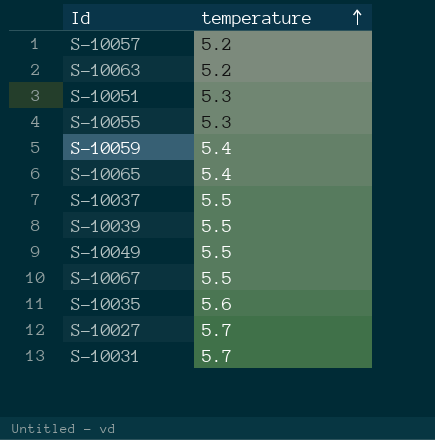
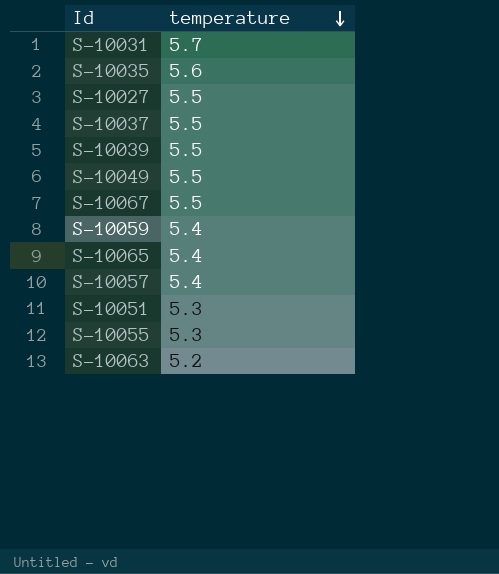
row order: temperature ascending -> temperature descending
S-10027 | temperature: 5.7 -> 5.5
S-10057 | temperature: 5.2 -> 5.4

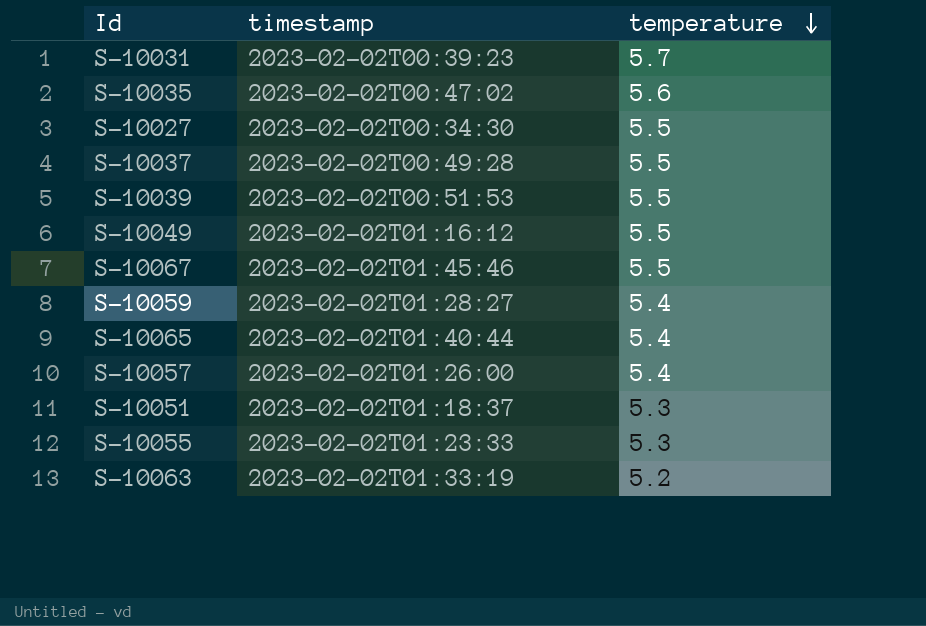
column timestamp | position: none -> 2

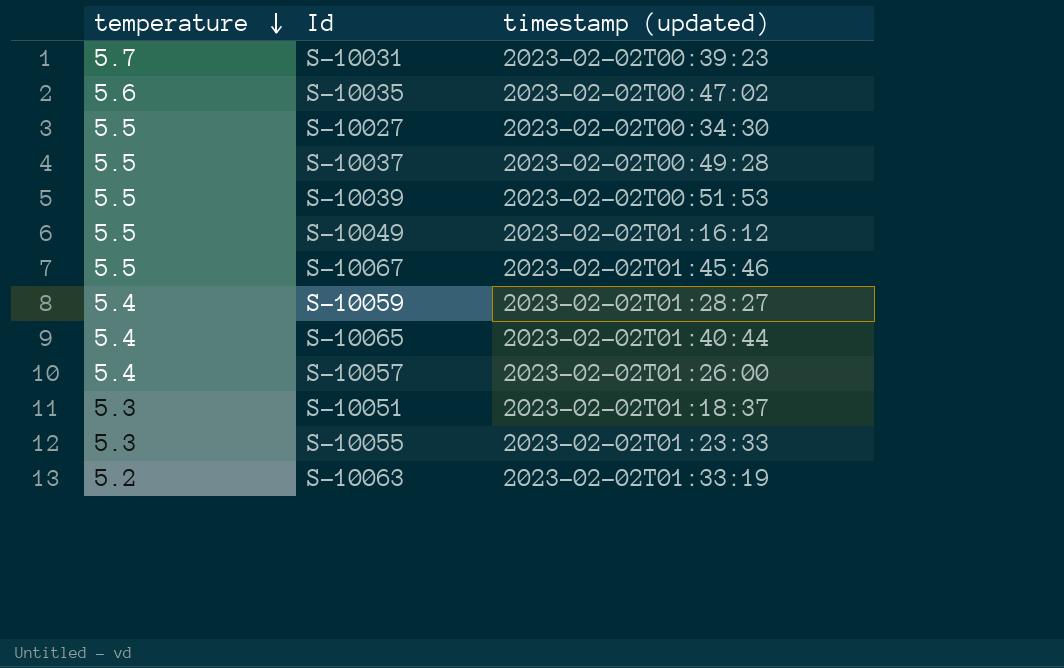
column temperature | position: 3 -> 1
column name: timestamp -> timestamp (updated)

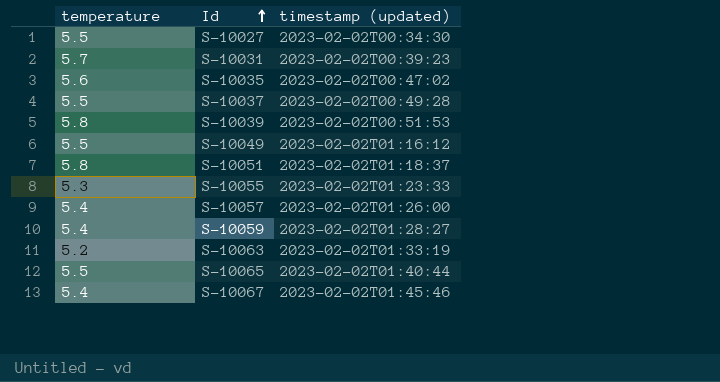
row order: temperature descending -> Id ascending
S-10039 | temperature: 5.5 -> 5.8
S-10051 | temperature: 5.3 -> 5.8
S-10065 | temperature: 5.4 -> 5.5
S-10067 | temperature: 5.5 -> 5.4

